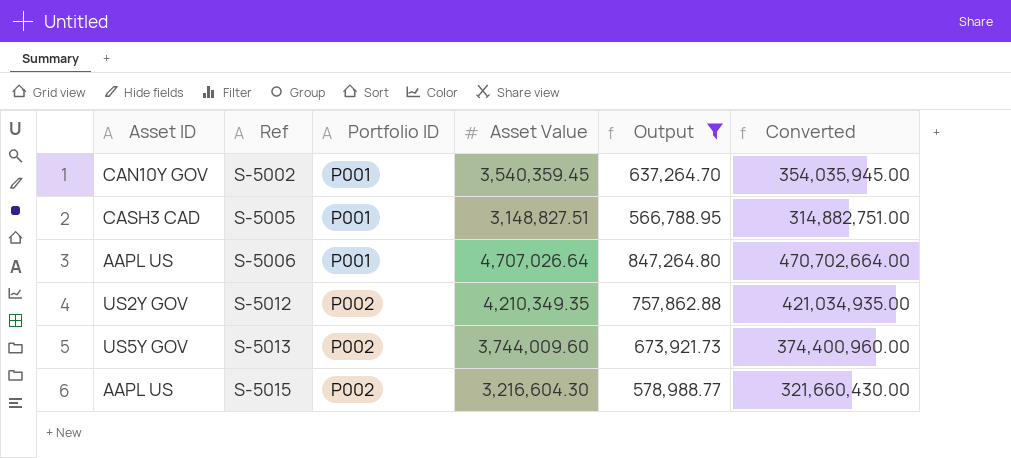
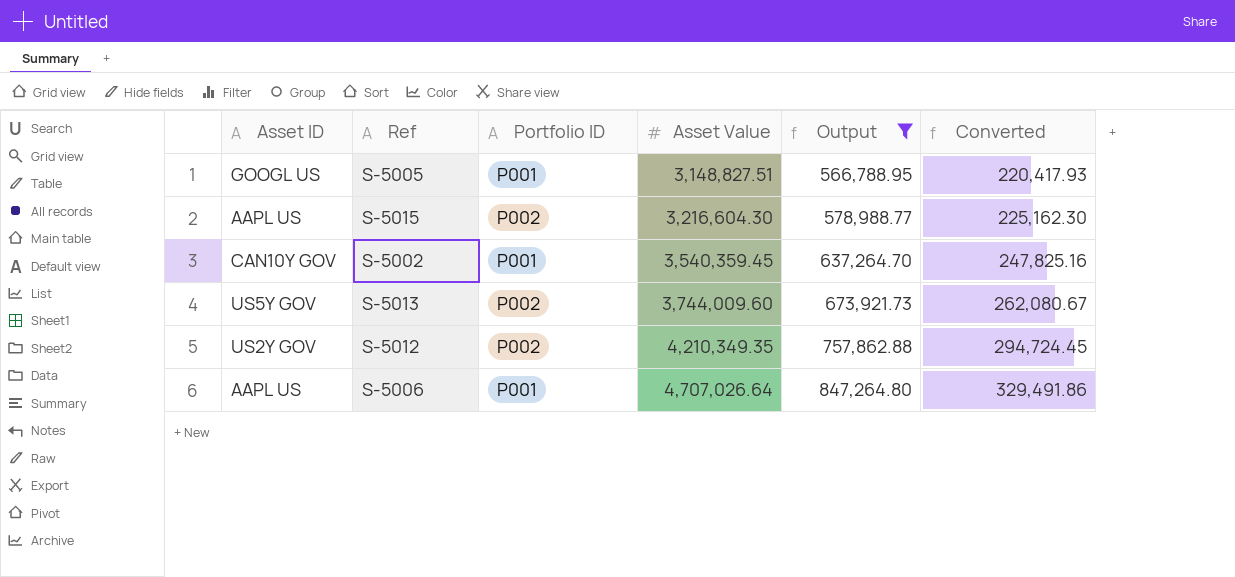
row order: Ref ascending -> Asset Value ascending
column Converted | formula: [Asset Value] * 100 -> [Asset Value] * 0.07
S-5005 | Asset ID: CASH3 CAD -> GOOGL US

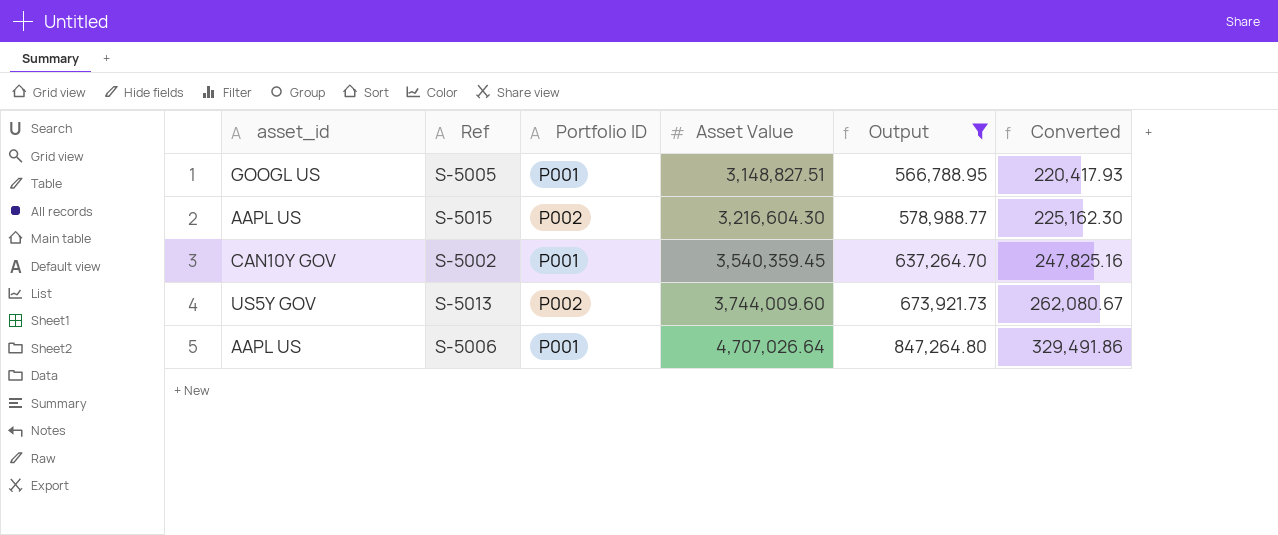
column name: Asset ID -> asset_id
row S-5012: US2Y GOV | P002 | 4,210,349.35 | 757,862.88 | 294,724.45 -> none

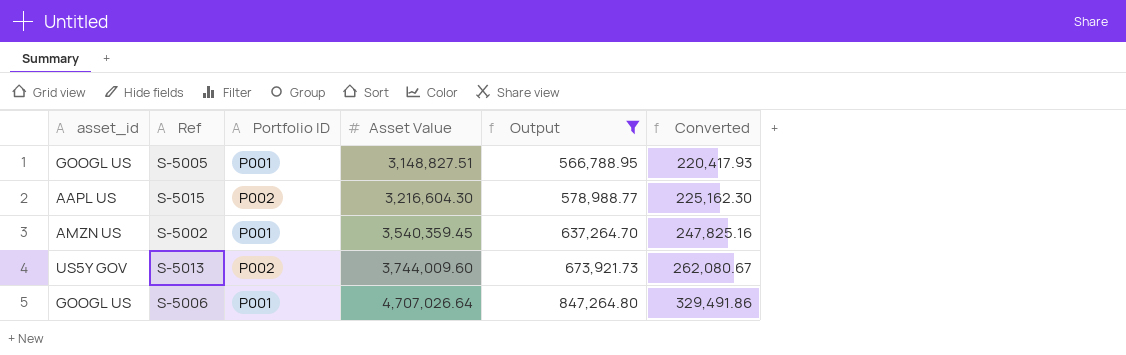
S-5002 | asset_id: CAN10Y GOV -> AMZN US
S-5006 | asset_id: AAPL US -> GOOGL US

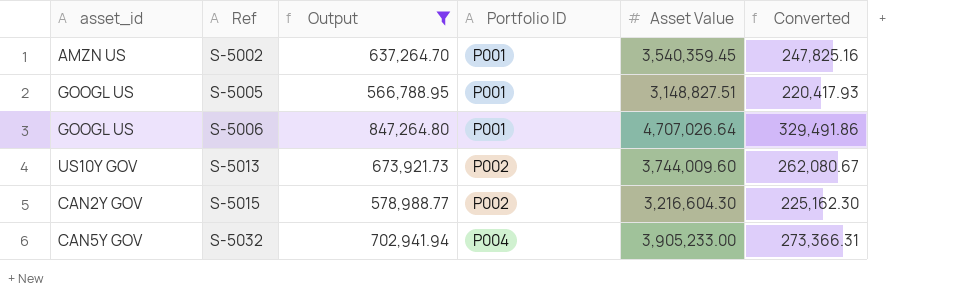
row order: Asset Value ascending -> Ref ascending
column Output | position: 5 -> 3
S-5013 | asset_id: US5Y GOV -> US10Y GOV
S-5015 | asset_id: AAPL US -> CAN2Y GOV
row S-5032: none -> CAN5Y GOV | 702,941.94 | P004 | 3,905,233.00 | 273,366.31

